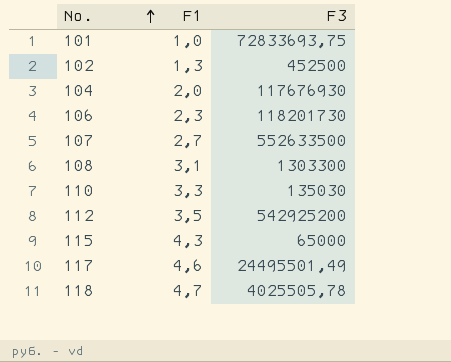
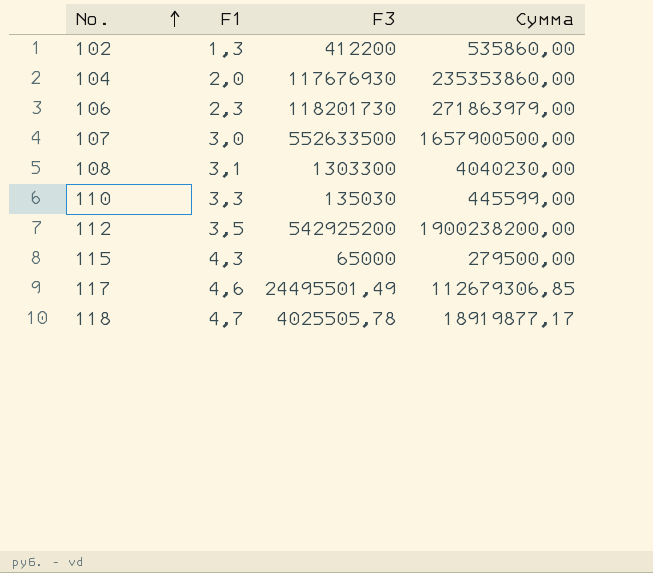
column Сумма | formula: none -> [F1] * [F3]
row 101: 1,0 | 72833693,75 -> none
102 | F3: 452500 -> 412200
107 | F1: 2,7 -> 3,0

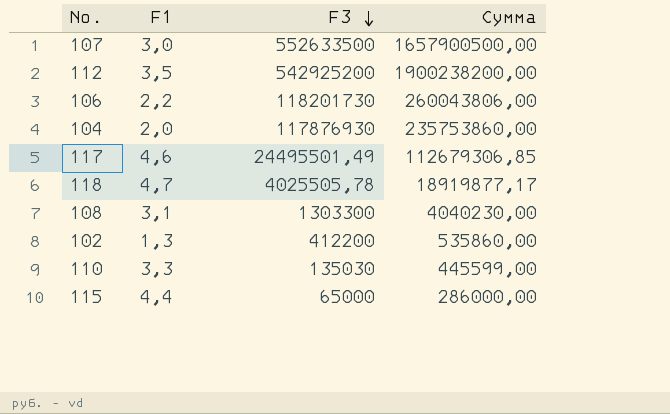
row order: No. ascending -> F3 descending
106 | F1: 2,3 -> 2,2
106 | Сумма: 271863979,00 -> 260043806,00
104 | F3: 117676930 -> 117876930
104 | Сумма: 235353860,00 -> 235753860,00
115 | F1: 4,3 -> 4,4
115 | Сумма: 279500,00 -> 286000,00

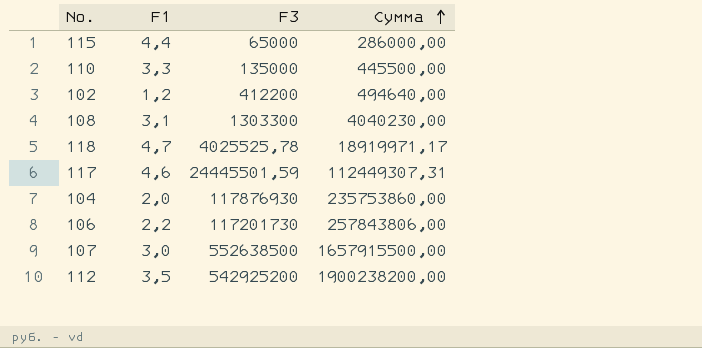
row order: F3 descending -> Сумма ascending
110 | F3: 135030 -> 135000
110 | Сумма: 445599,00 -> 445500,00
102 | F1: 1,3 -> 1,2
102 | Сумма: 535860,00 -> 494640,00
118 | F3: 4025505,78 -> 4025525,78
118 | Сумма: 18919877,17 -> 18919971,17
117 | F3: 24495501,49 -> 24445501,59
117 | Сумма: 112679306,85 -> 112449307,31
106 | F3: 118201730 -> 117201730
106 | Сумма: 260043806,00 -> 257843806,00
107 | F3: 552633500 -> 552638500
107 | Сумма: 1657900500,00 -> 1657915500,00

